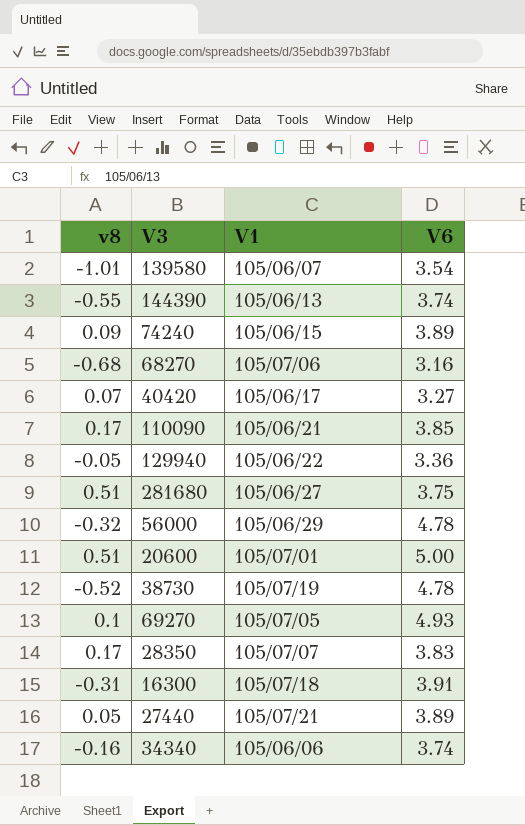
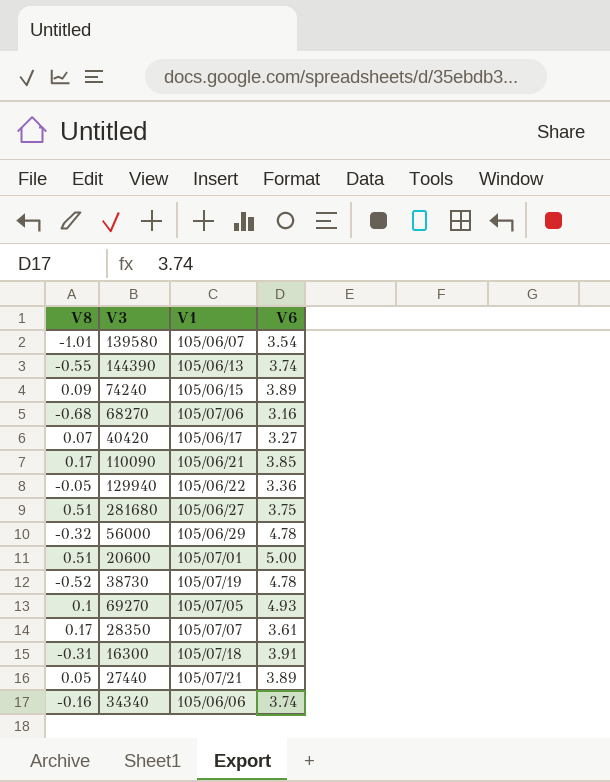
column name: v8 -> V8
28350 | V6: 3.83 -> 3.61

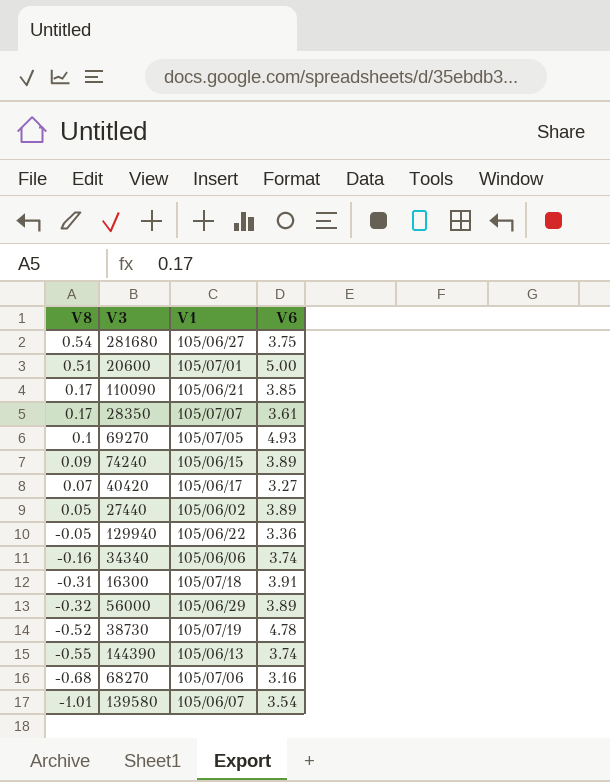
row order: none -> V8 descending
281680 | V8: 0.51 -> 0.54
27440 | V1: 105/07/21 -> 105/06/02
56000 | V6: 4.78 -> 3.89

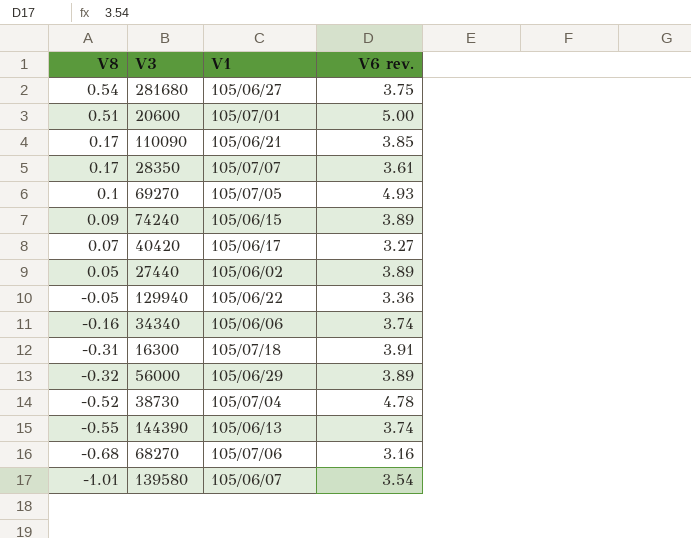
column name: V6 -> V6 rev.
38730 | V1: 105/07/19 -> 105/07/04

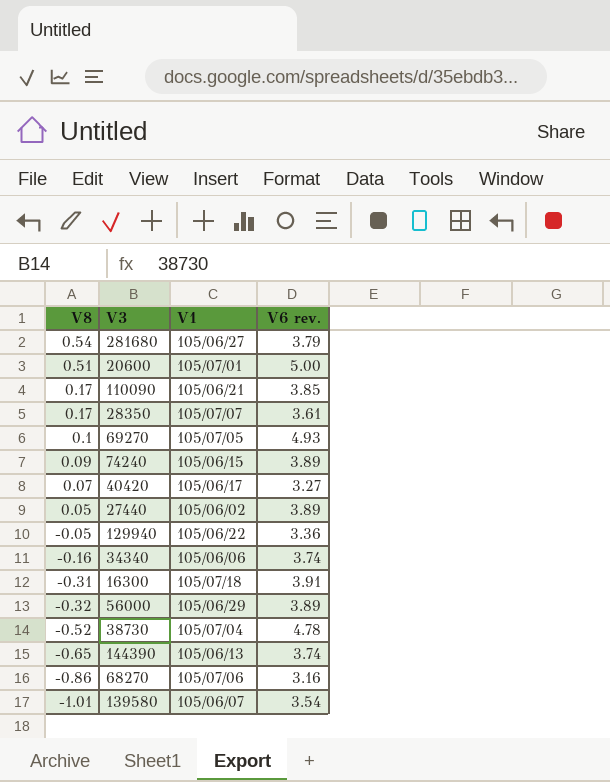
281680 | V6 rev.: 3.75 -> 3.79
144390 | V8: -0.55 -> -0.65
68270 | V8: -0.68 -> -0.86

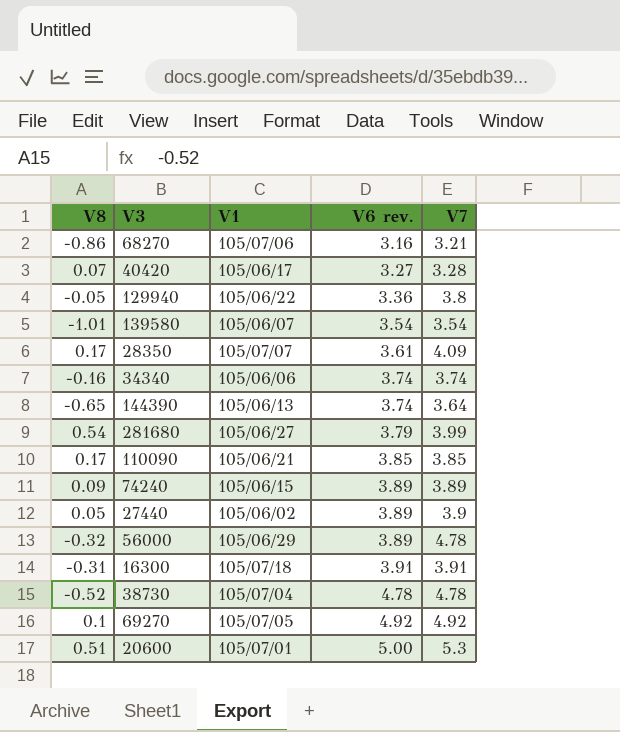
row order: V8 descending -> V6 rev. ascending
column V7 | position: none -> 5
69270 | V6 rev.: 4.93 -> 4.92

